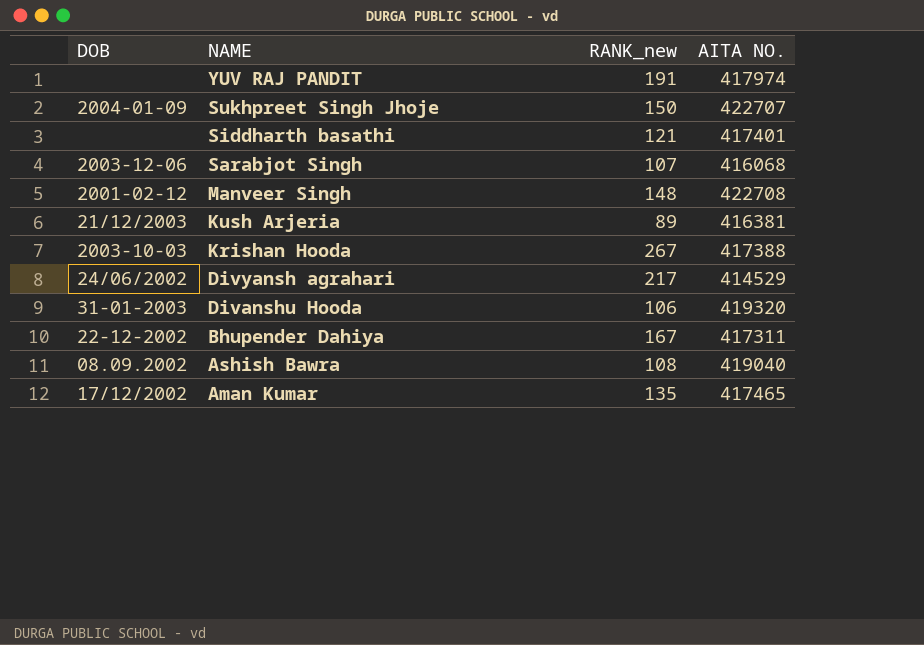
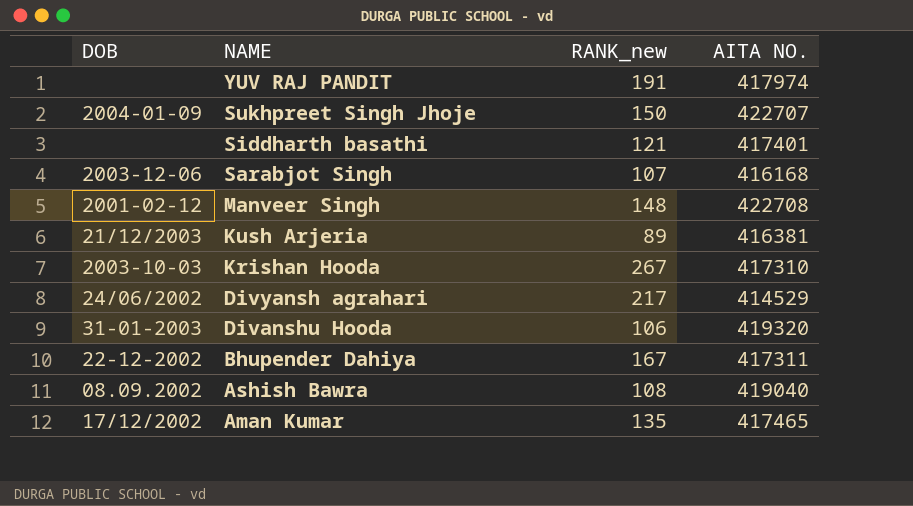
Sarabjot Singh | AITA NO.: 416068 -> 416168
Krishan Hooda | AITA NO.: 417388 -> 417310

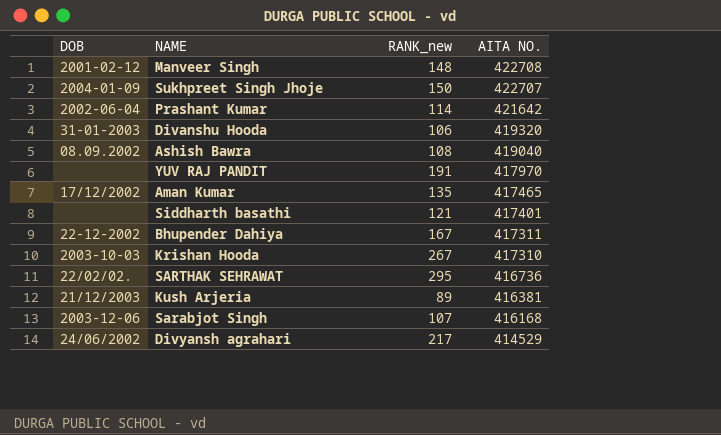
row order: NAME descending -> AITA NO. descending
row Prashant Kumar: none -> 2002-06-04 | 114 | 421642
YUV RAJ PANDIT | AITA NO.: 417974 -> 417970
row SARTHAK SEHRAWAT: none -> 22/02/02. | 295 | 416736

